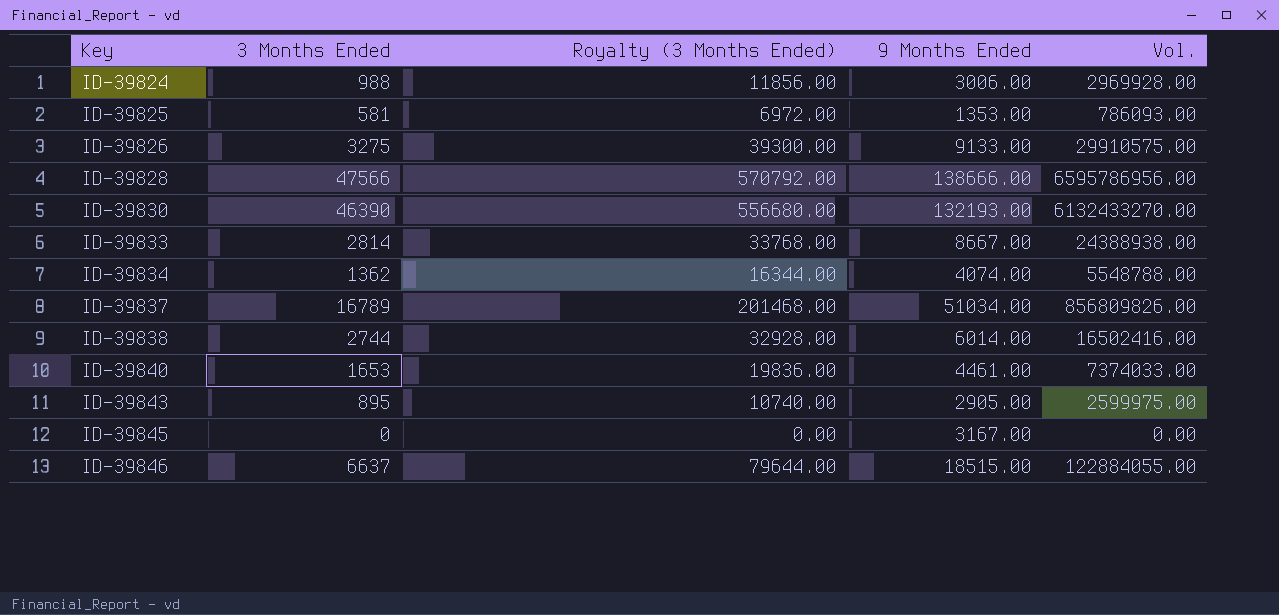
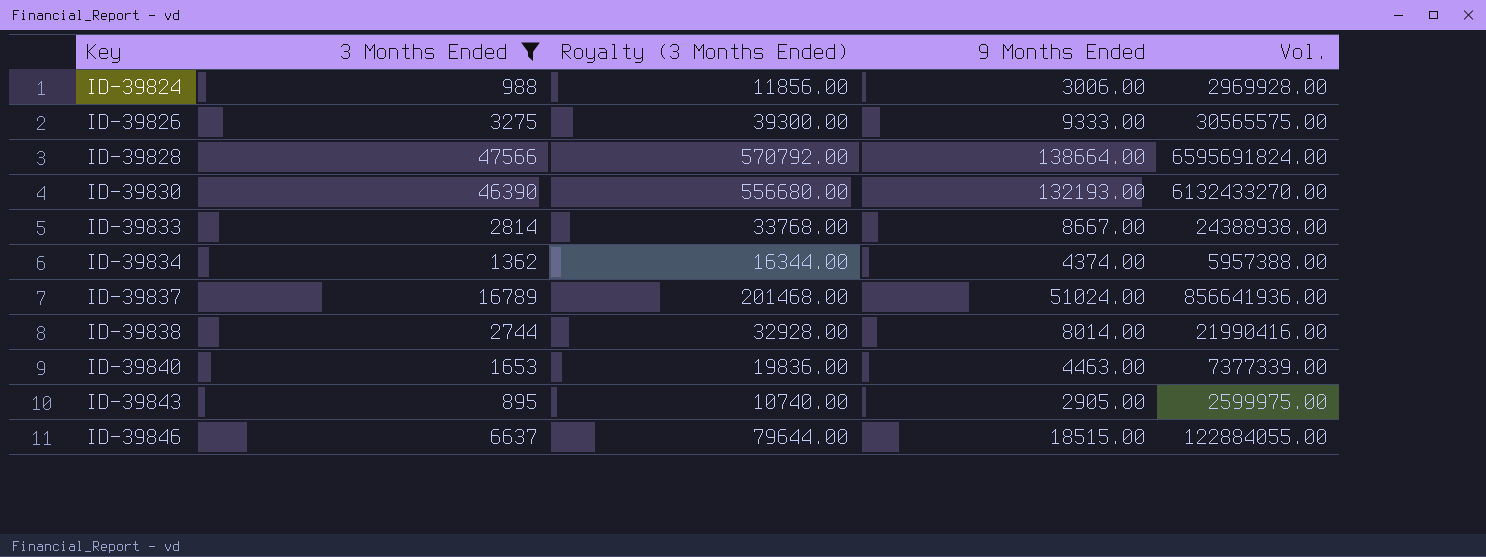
filter: none -> 3 Months Ended >= 895
ID-39826 | 9 Months Ended: 9133.00 -> 9333.00
ID-39826 | Vol.: 29910575.00 -> 30565575.00
ID-39828 | 9 Months Ended: 138666.00 -> 138664.00
ID-39828 | Vol.: 6595786956.00 -> 6595691824.00
ID-39834 | 9 Months Ended: 4074.00 -> 4374.00
ID-39834 | Vol.: 5548788.00 -> 5957388.00
ID-39837 | 9 Months Ended: 51034.00 -> 51024.00
ID-39837 | Vol.: 856809826.00 -> 856641936.00
ID-39838 | 9 Months Ended: 6014.00 -> 8014.00
ID-39838 | Vol.: 16502416.00 -> 21990416.00
ID-39840 | 9 Months Ended: 4461.00 -> 4463.00
ID-39840 | Vol.: 7374033.00 -> 7377339.00

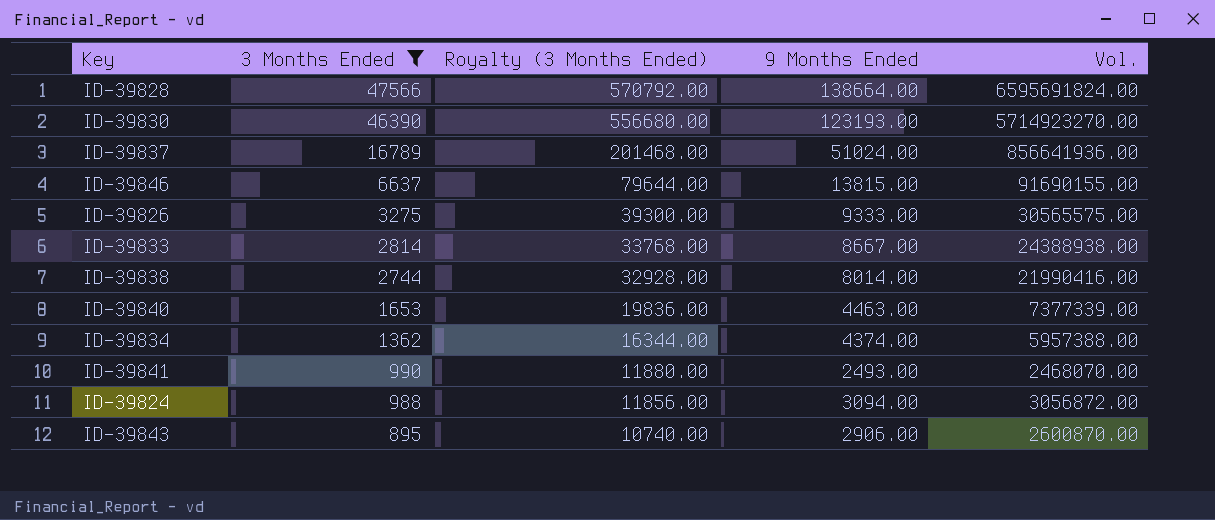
row order: Key ascending -> 3 Months Ended descending
ID-39830 | 9 Months Ended: 132193.00 -> 123193.00
ID-39830 | Vol.: 6132433270.00 -> 5714923270.00
ID-39846 | 9 Months Ended: 18515.00 -> 13815.00
ID-39846 | Vol.: 122884055.00 -> 91690155.00
row ID-39841: none -> 990 | 11880.00 | 2493.00 | 2468070.00
ID-39824 | 9 Months Ended: 3006.00 -> 3094.00
ID-39824 | Vol.: 2969928.00 -> 3056872.00
ID-39843 | 9 Months Ended: 2905.00 -> 2906.00
ID-39843 | Vol.: 2599975.00 -> 2600870.00

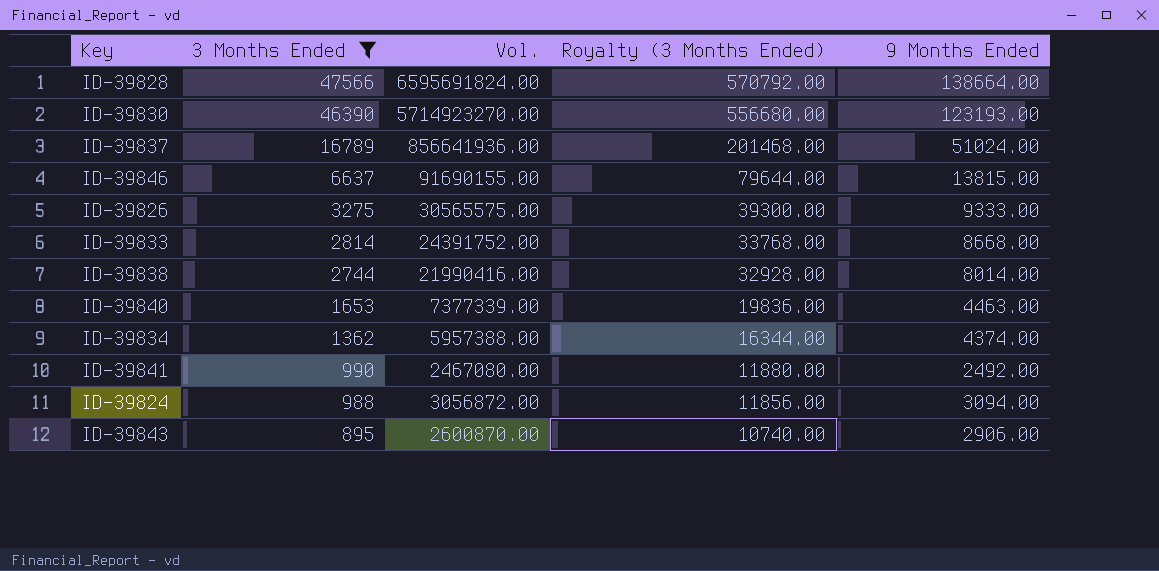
column Vol. | position: 5 -> 3
ID-39833 | Vol.: 24388938.00 -> 24391752.00
ID-39833 | 9 Months Ended: 8667.00 -> 8668.00
ID-39841 | Vol.: 2468070.00 -> 2467080.00
ID-39841 | 9 Months Ended: 2493.00 -> 2492.00

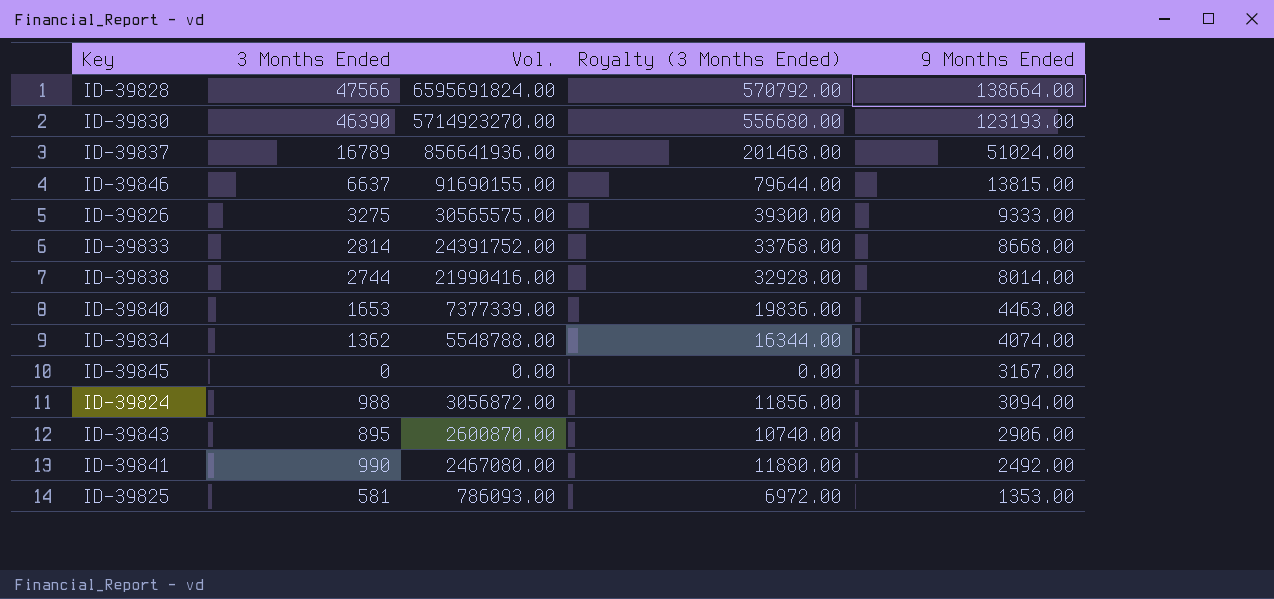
filter: 3 Months Ended >= 895 -> none
row order: 3 Months Ended descending -> 9 Months Ended descending
ID-39834 | Vol.: 5957388.00 -> 5548788.00
ID-39834 | 9 Months Ended: 4374.00 -> 4074.00

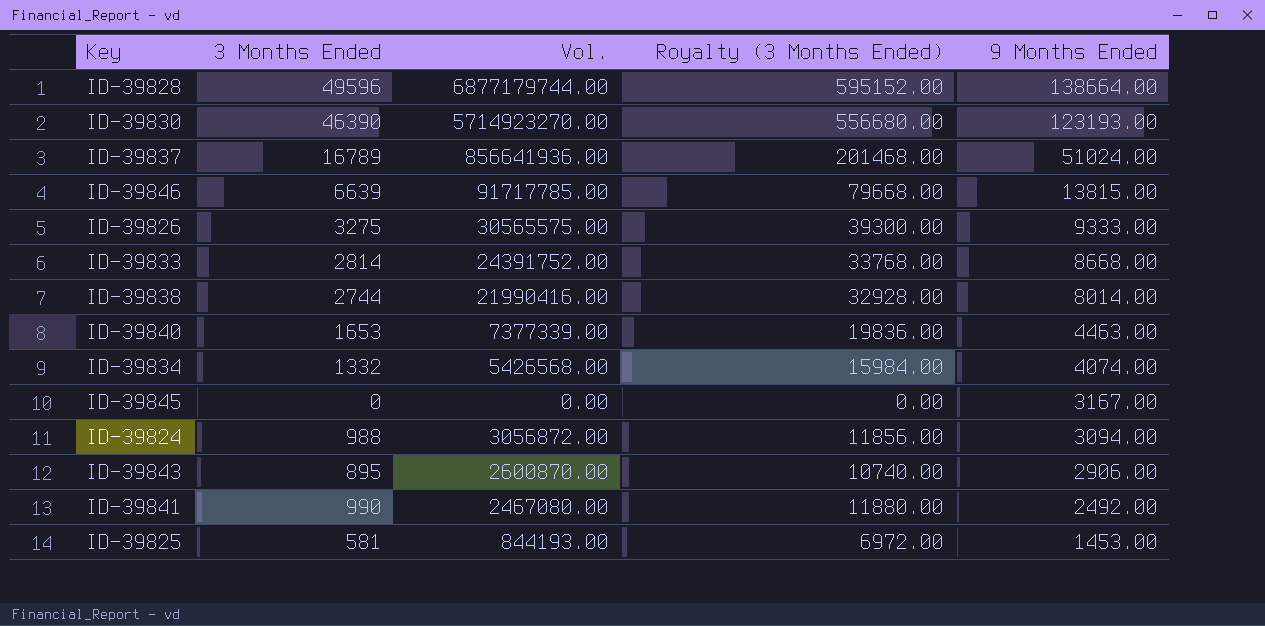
ID-39828 | 3 Months Ended: 47566 -> 49596
ID-39828 | Vol.: 6595691824.00 -> 6877179744.00
ID-39828 | Royalty (3 Months Ended): 570792.00 -> 595152.00
ID-39846 | 3 Months Ended: 6637 -> 6639
ID-39846 | Vol.: 91690155.00 -> 91717785.00
ID-39846 | Royalty (3 Months Ended): 79644.00 -> 79668.00
ID-39834 | 3 Months Ended: 1362 -> 1332
ID-39834 | Vol.: 5548788.00 -> 5426568.00
ID-39834 | Royalty (3 Months Ended): 16344.00 -> 15984.00
ID-39825 | Vol.: 786093.00 -> 844193.00
ID-39825 | 9 Months Ended: 1353.00 -> 1453.00

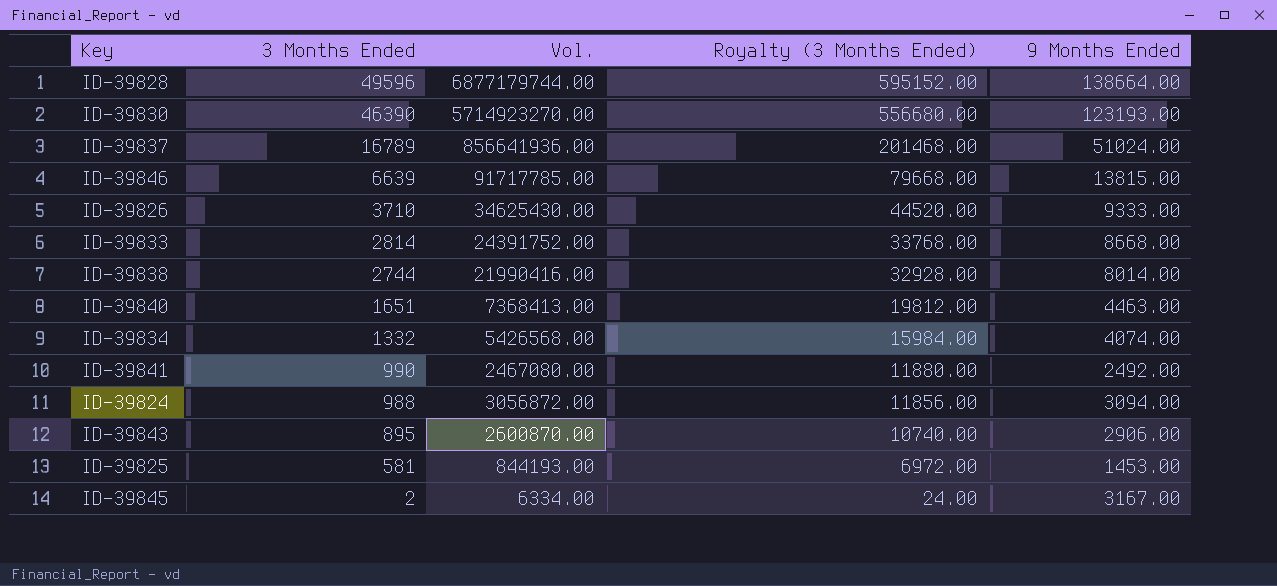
row order: 9 Months Ended descending -> 3 Months Ended descending
ID-39826 | 3 Months Ended: 3275 -> 3710
ID-39826 | Vol.: 30565575.00 -> 34625430.00
ID-39826 | Royalty (3 Months Ended): 39300.00 -> 44520.00
ID-39840 | 3 Months Ended: 1653 -> 1651
ID-39840 | Vol.: 7377339.00 -> 7368413.00
ID-39840 | Royalty (3 Months Ended): 19836.00 -> 19812.00
ID-39845 | 3 Months Ended: 0 -> 2
ID-39845 | Vol.: 0.00 -> 6334.00
ID-39845 | Royalty (3 Months Ended): 0.00 -> 24.00

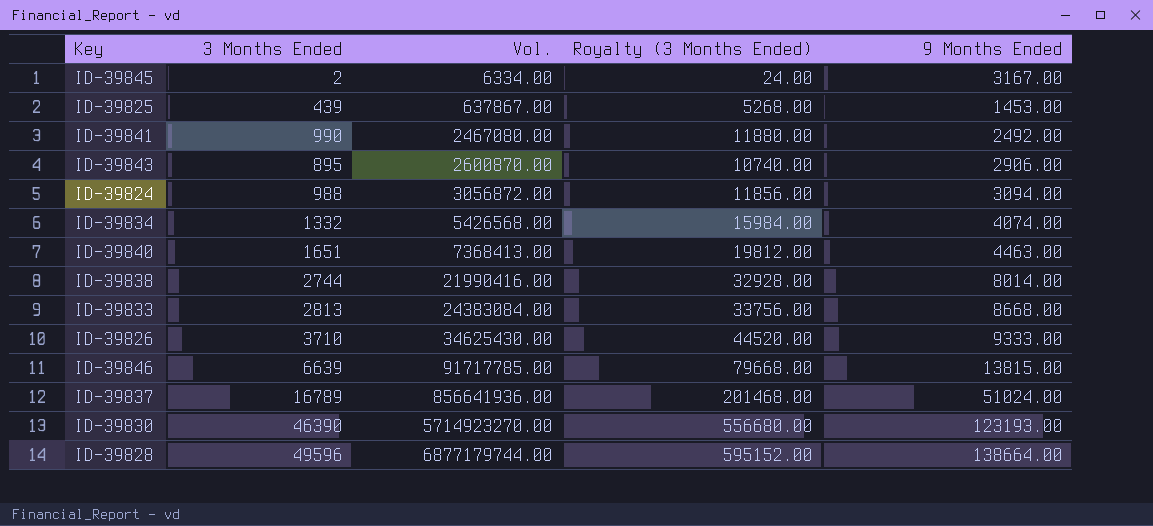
row order: 3 Months Ended descending -> Vol. ascending
ID-39825 | 3 Months Ended: 581 -> 439
ID-39825 | Vol.: 844193.00 -> 637867.00
ID-39825 | Royalty (3 Months Ended): 6972.00 -> 5268.00
ID-39833 | 3 Months Ended: 2814 -> 2813
ID-39833 | Vol.: 24391752.00 -> 24383084.00
ID-39833 | Royalty (3 Months Ended): 33768.00 -> 33756.00

